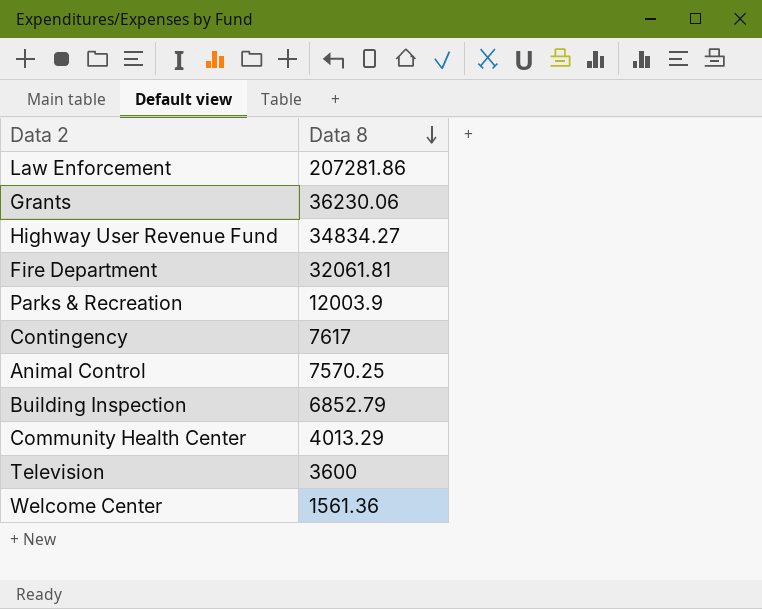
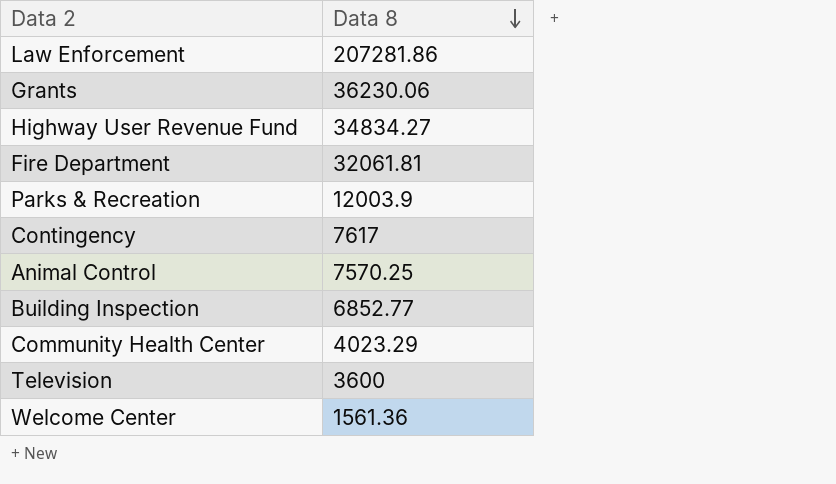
Building Inspection | Data 8: 6852.79 -> 6852.77
Community Health Center | Data 8: 4013.29 -> 4023.29

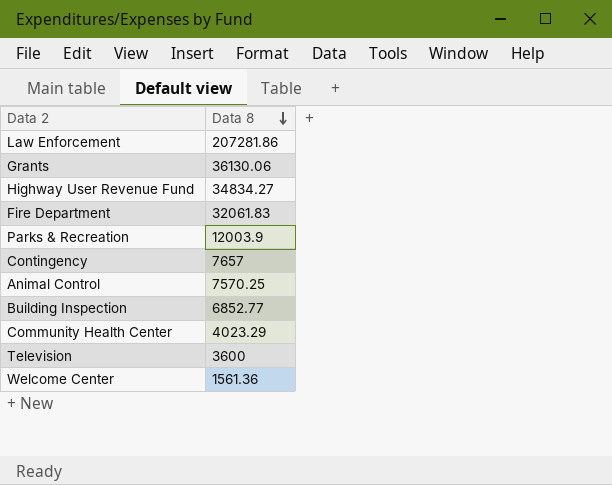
Grants | Data 8: 36230.06 -> 36130.06
Fire Department | Data 8: 32061.81 -> 32061.83
Contingency | Data 8: 7617 -> 7657

